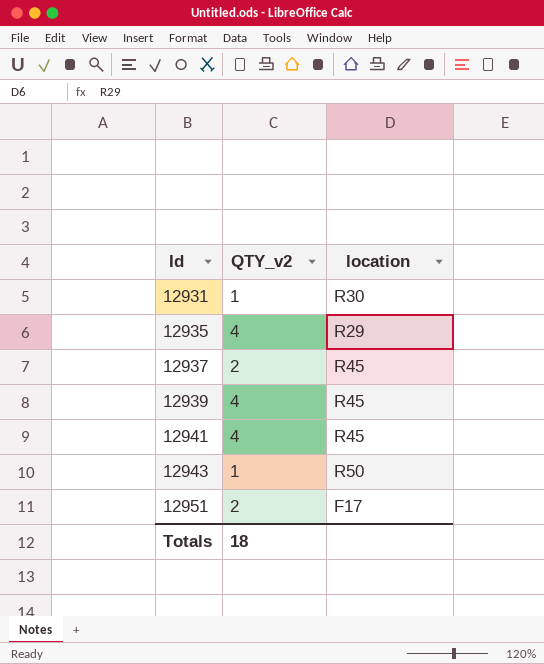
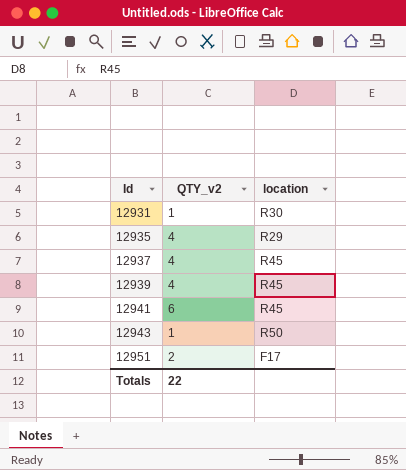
12937 | QTY_v2: 2 -> 4
12941 | QTY_v2: 4 -> 6
Totals | QTY_v2: 18 -> 22

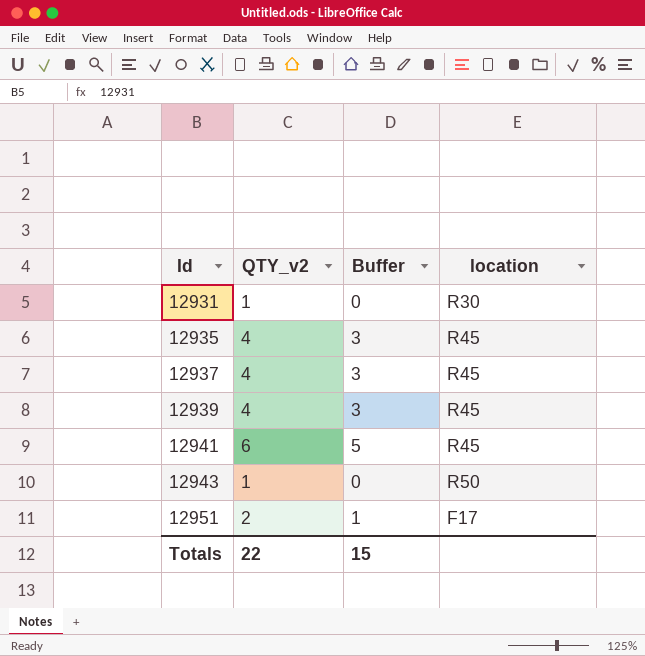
column Buffer | formula: none -> [QTY_v2] - 1
12935 | location: R29 -> R45

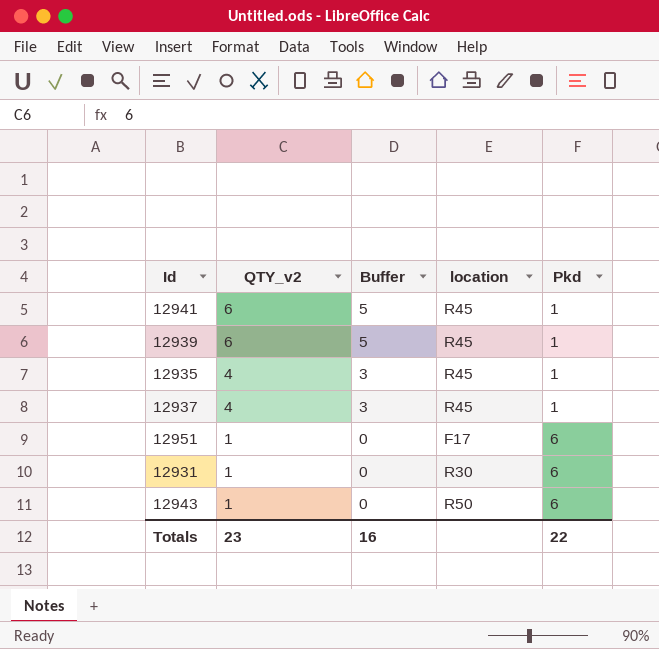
row order: Id ascending -> QTY_v2 descending
column Pkd | position: none -> 5
12939 | QTY_v2: 4 -> 6
12939 | Buffer: 3 -> 5
12951 | QTY_v2: 2 -> 1
12951 | Buffer: 1 -> 0
Totals | QTY_v2: 22 -> 23
Totals | Buffer: 15 -> 16

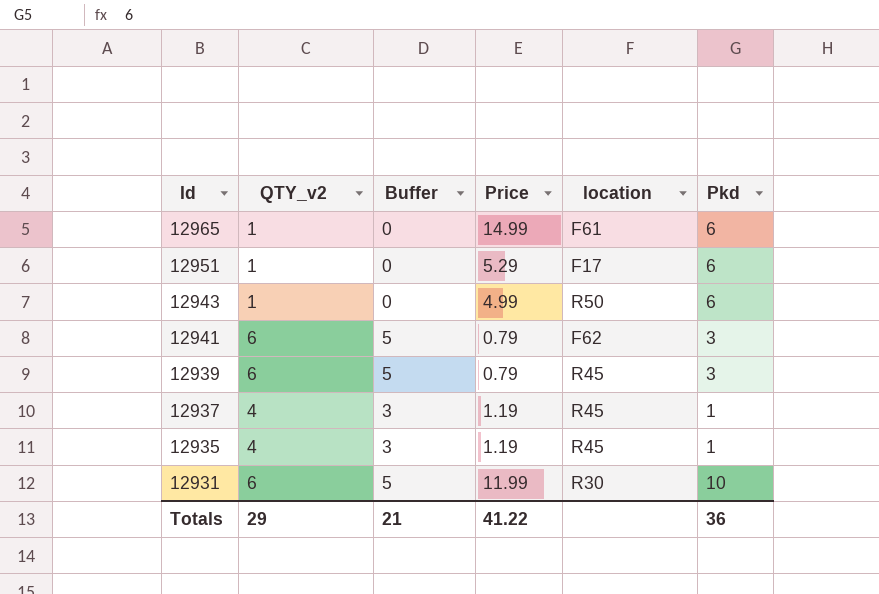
row order: QTY_v2 descending -> Id descending
column Price | position: none -> 4
row 12965: none -> 1 | 0 | 14.99 | F61 | 6
12941 | location: R45 -> F62
12941 | Pkd: 1 -> 3
12939 | Pkd: 1 -> 3
12931 | QTY_v2: 1 -> 6
12931 | Buffer: 0 -> 5
12931 | Pkd: 6 -> 10
Totals | QTY_v2: 23 -> 29
Totals | Buffer: 16 -> 21
Totals | Pkd: 22 -> 36

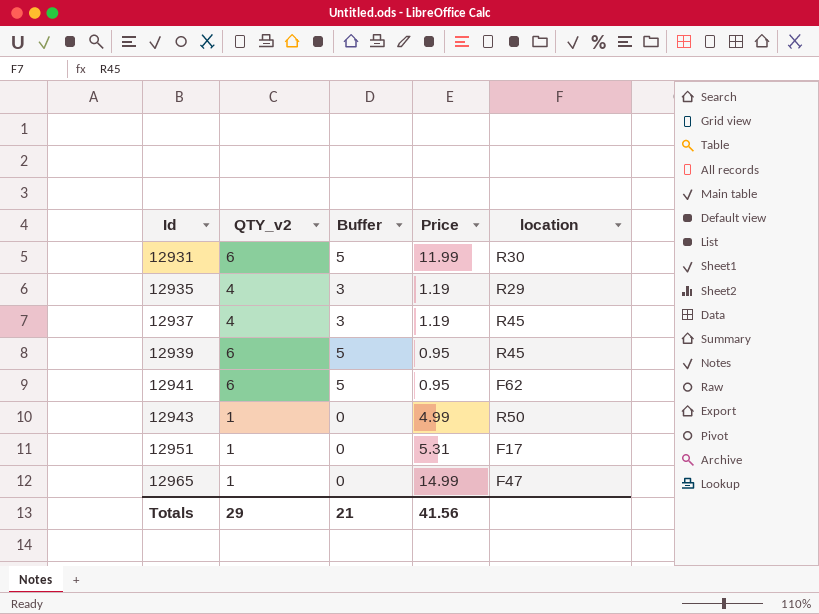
row order: Id descending -> Id ascending
column Pkd | position: 6 -> none
12935 | location: R45 -> R29
12939 | Price: 0.79 -> 0.95
12941 | Price: 0.79 -> 0.95
12951 | Price: 5.29 -> 5.31
12965 | location: F61 -> F47
Totals | Price: 41.22 -> 41.56

